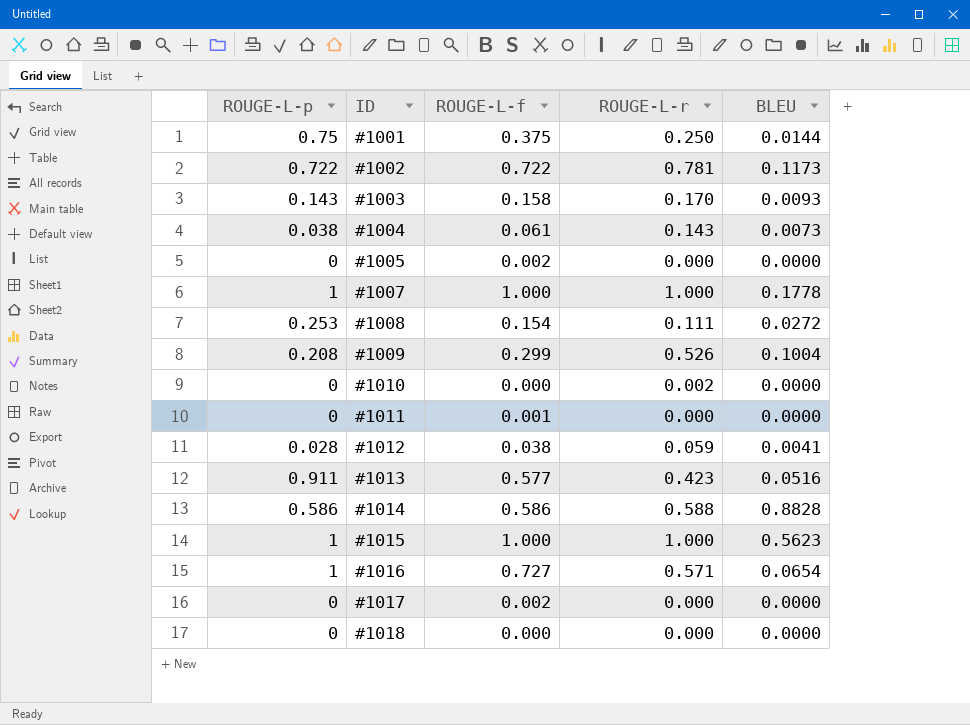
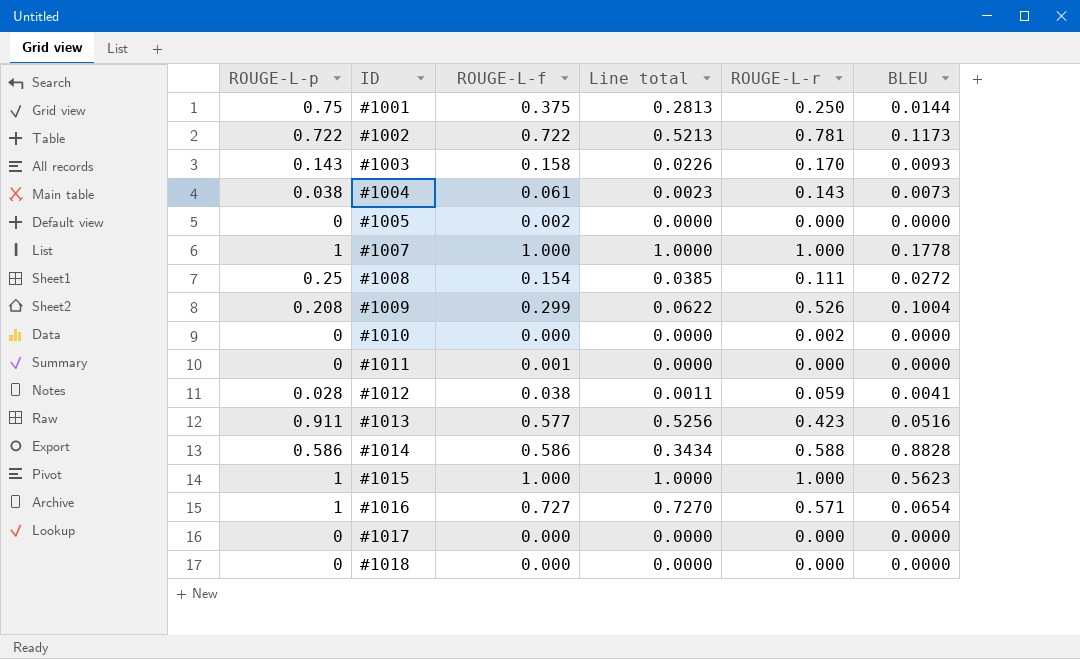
column Line total | formula: none -> [ROUGE-L-p] * [ROUGE-L-f]
#1008 | ROUGE-L-p: 0.253 -> 0.25
#1017 | ROUGE-L-f: 0.002 -> 0.000

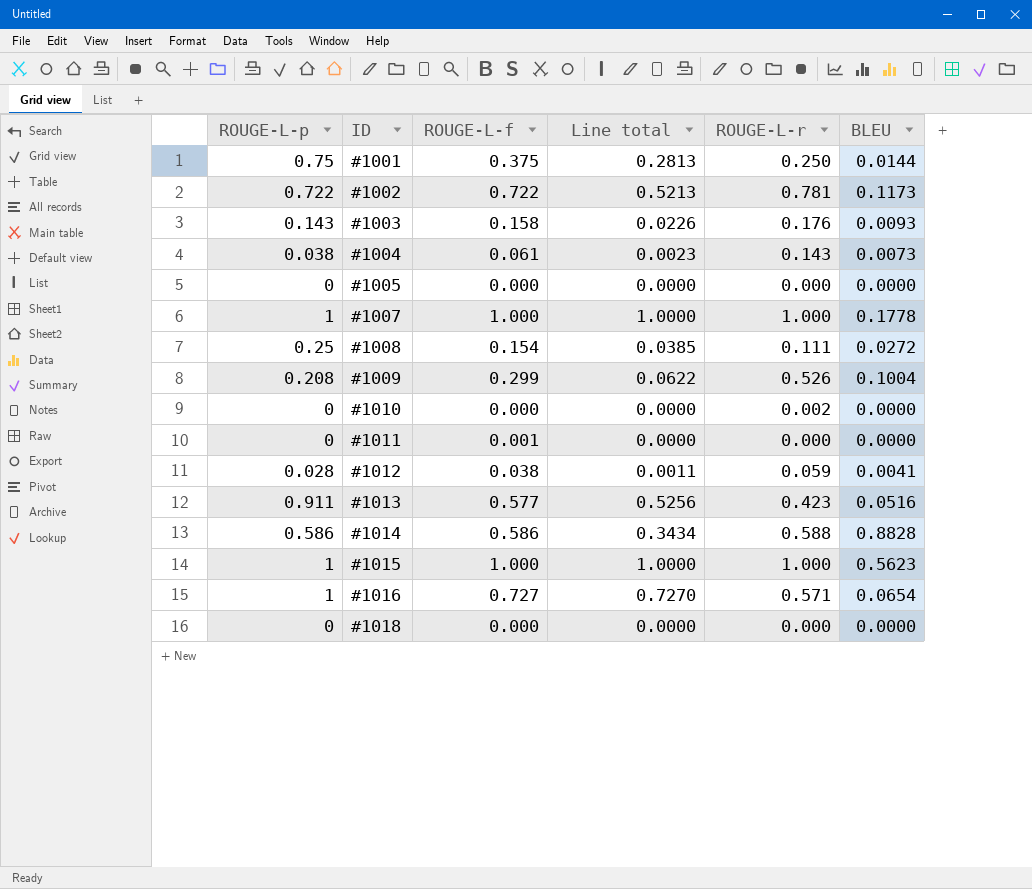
row #1017: 0 | 0.000 | 0.0000 | 0.000 | 0.0000 -> none
#1003 | ROUGE-L-r: 0.170 -> 0.176
#1005 | ROUGE-L-f: 0.002 -> 0.000

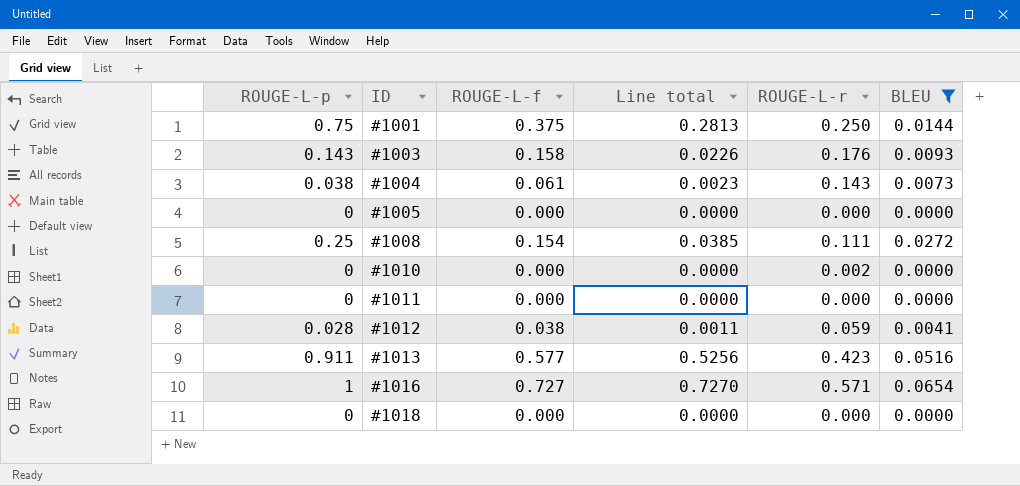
filter: none -> BLEU <= 0.0654
#1011 | ROUGE-L-f: 0.001 -> 0.000

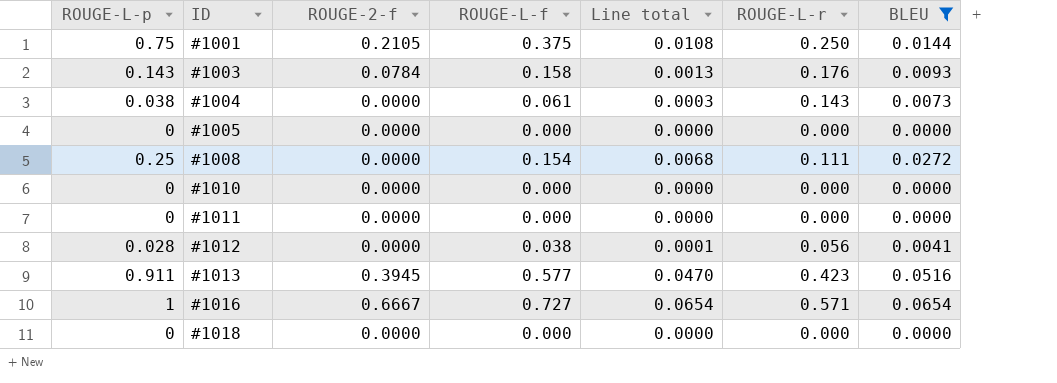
column ROUGE-2-f | position: none -> 3
column Line total | formula: [ROUGE-L-p] * [ROUGE-L-f] -> [ROUGE-L-p] * [BLEU]
#1010 | ROUGE-L-r: 0.002 -> 0.000
#1012 | ROUGE-L-r: 0.059 -> 0.056

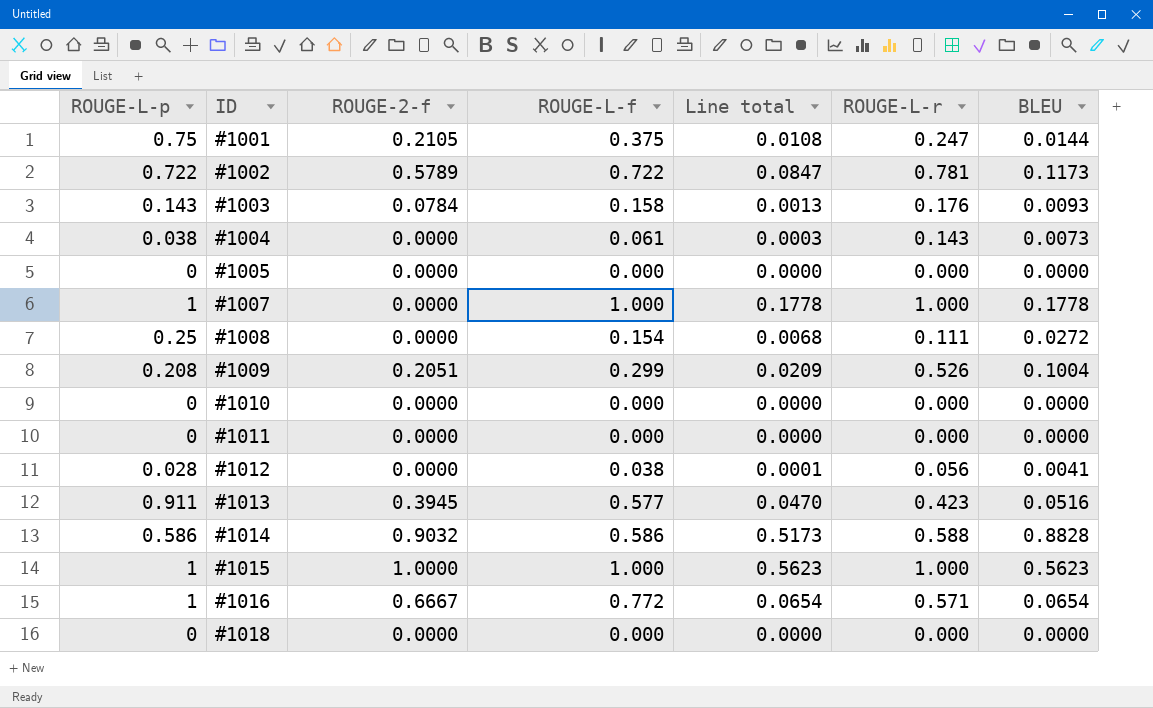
filter: BLEU <= 0.0654 -> none
#1001 | ROUGE-L-r: 0.250 -> 0.247
#1016 | ROUGE-L-f: 0.727 -> 0.772

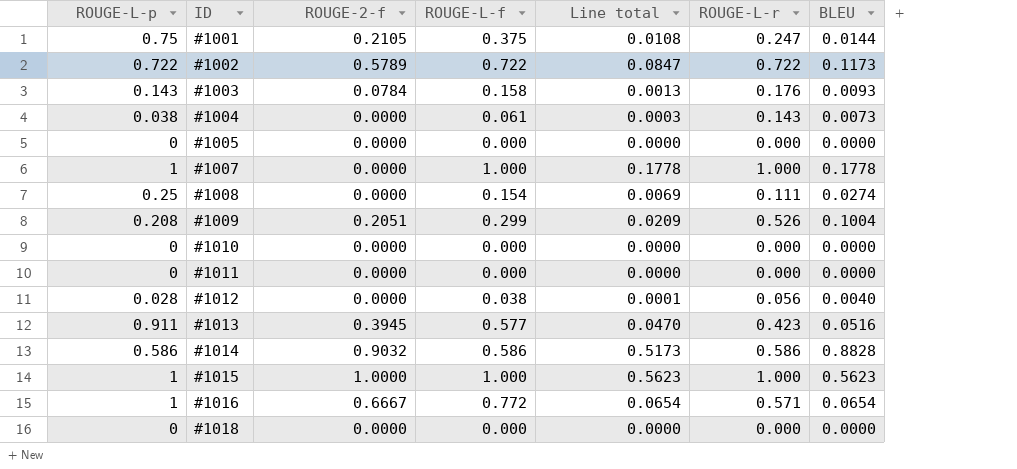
#1002 | ROUGE-L-r: 0.781 -> 0.722
#1008 | Line total: 0.0068 -> 0.0069
#1008 | BLEU: 0.0272 -> 0.0274
#1012 | BLEU: 0.0041 -> 0.0040
#1014 | ROUGE-L-r: 0.588 -> 0.586

